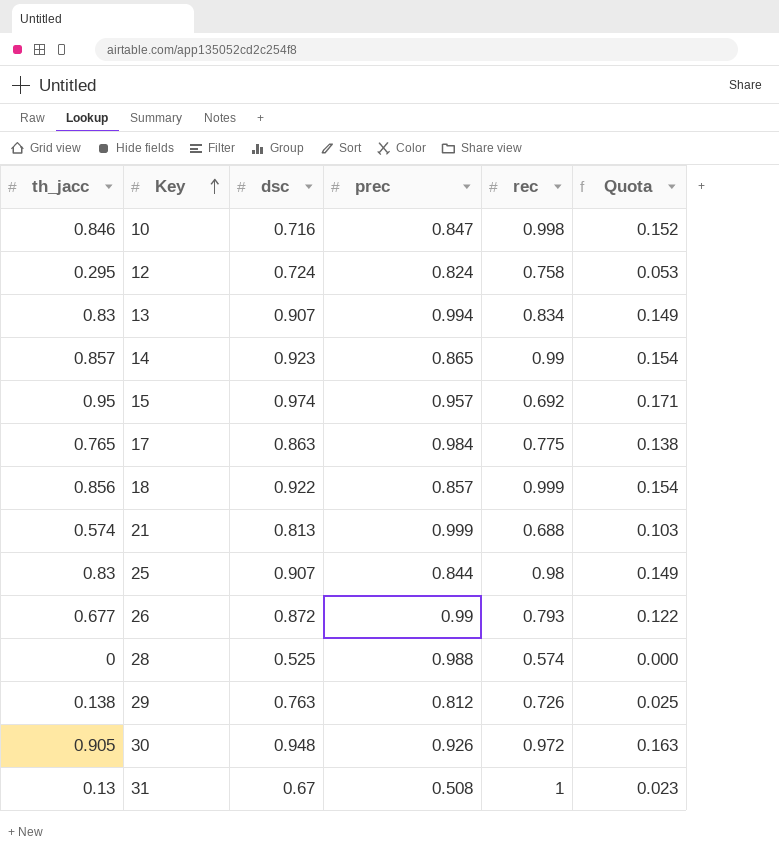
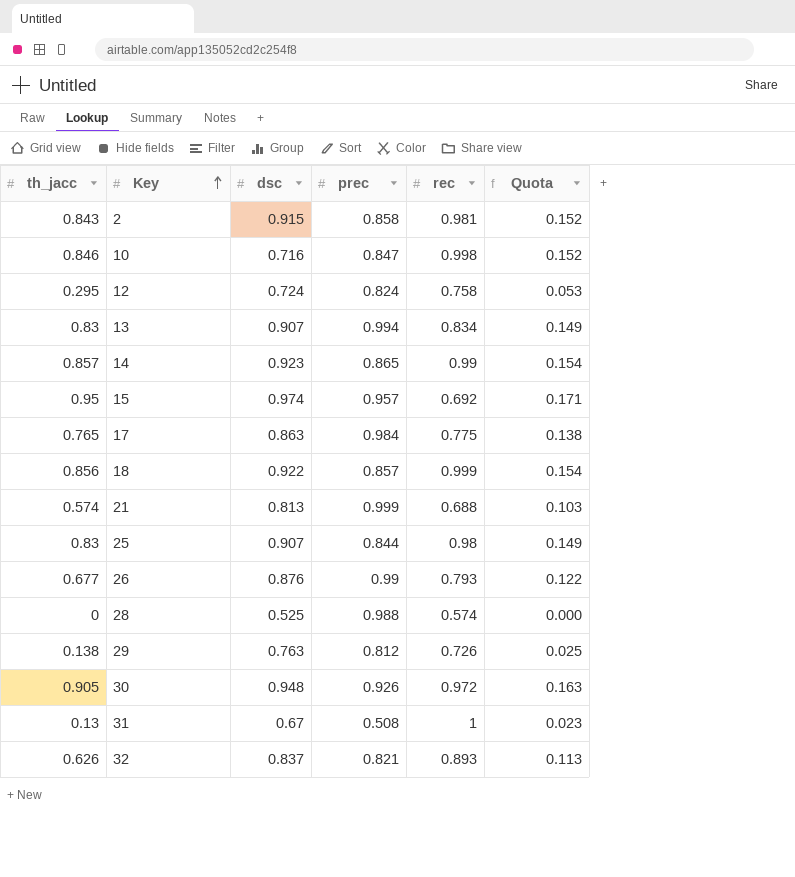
row 2: none -> 0.843 | 0.915 | 0.858 | 0.981 | 0.152
26 | dsc: 0.872 -> 0.876
row 32: none -> 0.626 | 0.837 | 0.821 | 0.893 | 0.113

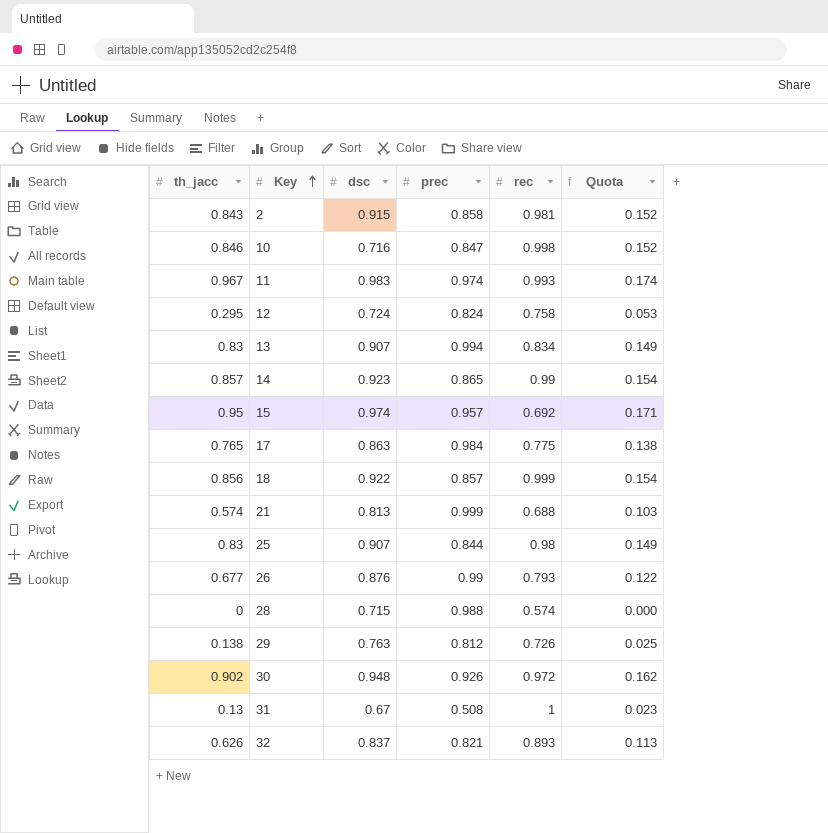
row 11: none -> 0.967 | 0.983 | 0.974 | 0.993 | 0.174
28 | dsc: 0.525 -> 0.715
30 | th_jacc: 0.905 -> 0.902
30 | Quota: 0.163 -> 0.162

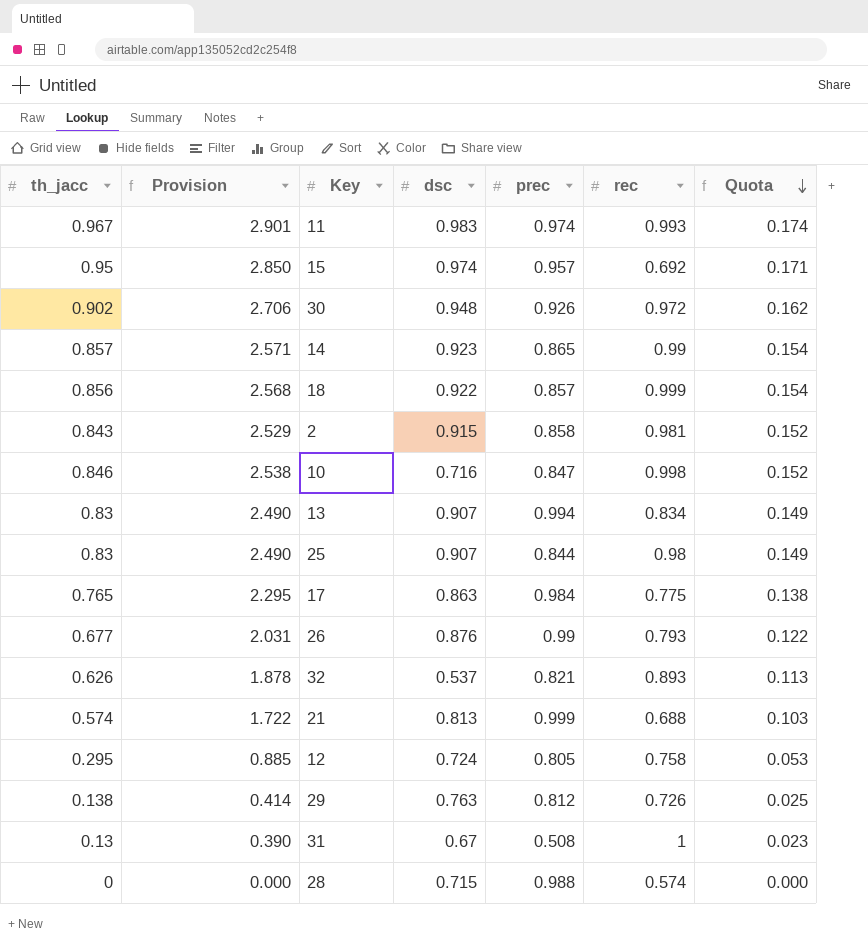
row order: Key ascending -> Quota descending
column Provision | formula: none -> [th_jacc] * 3
32 | dsc: 0.837 -> 0.537
12 | prec: 0.824 -> 0.805

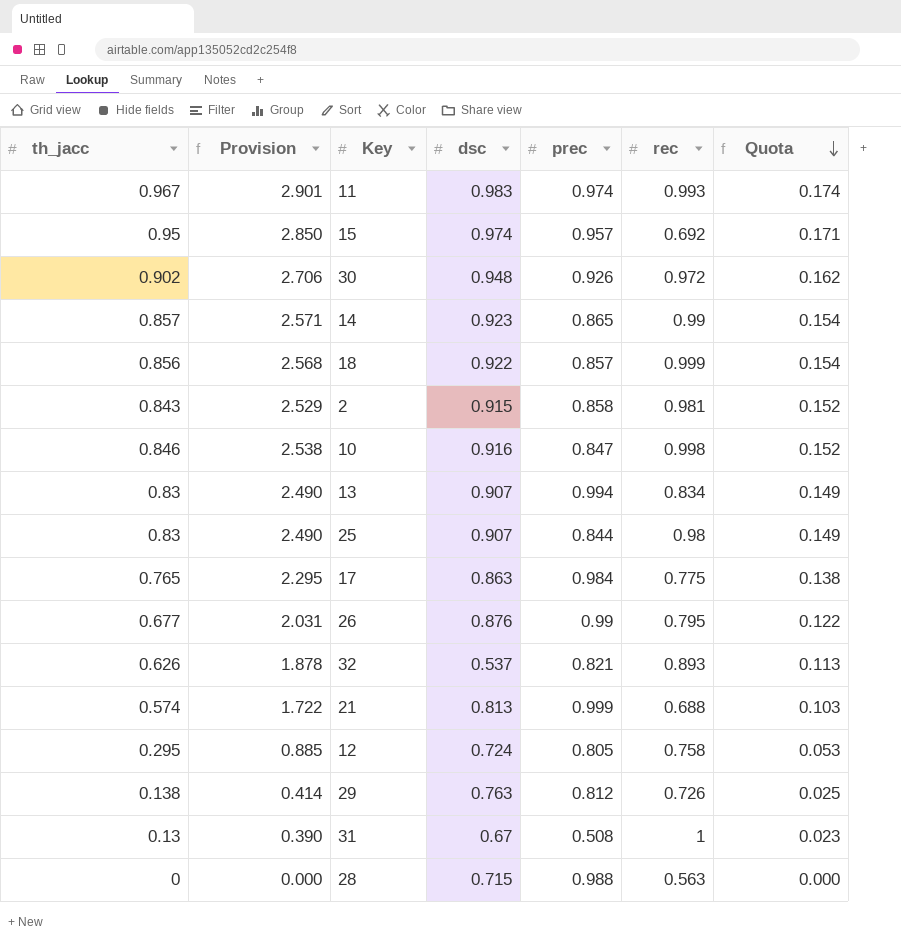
10 | dsc: 0.716 -> 0.916
26 | rec: 0.793 -> 0.795
28 | rec: 0.574 -> 0.563

